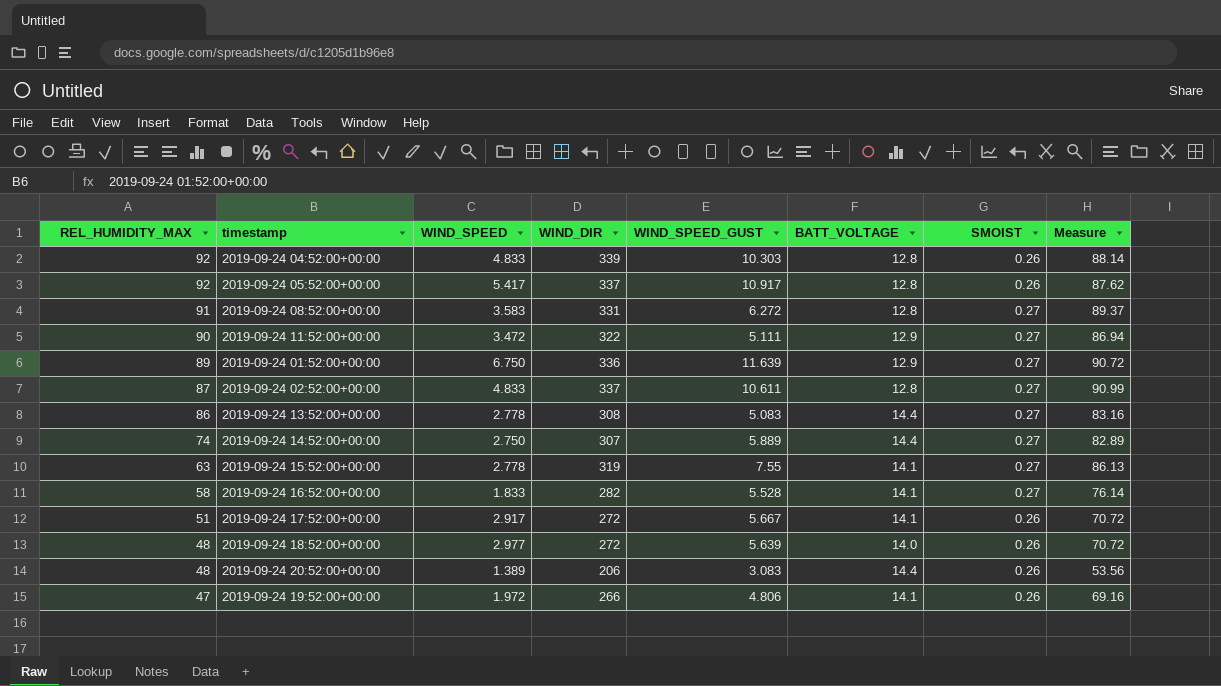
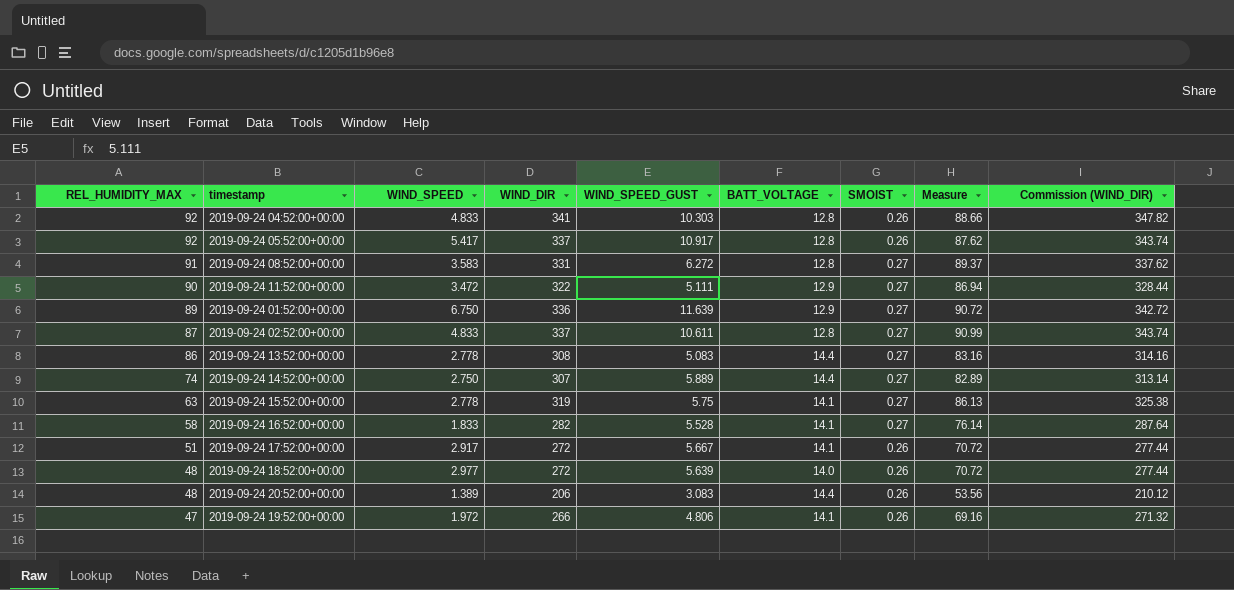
column Commission (WIND_DIR) | formula: none -> [WIND_DIR] * 1.02
2019-09-24 04:52:00+00:00 | WIND_DIR: 339 -> 341
2019-09-24 04:52:00+00:00 | Measure: 88.14 -> 88.66
2019-09-24 15:52:00+00:00 | WIND_SPEED_GUST: 7.55 -> 5.75

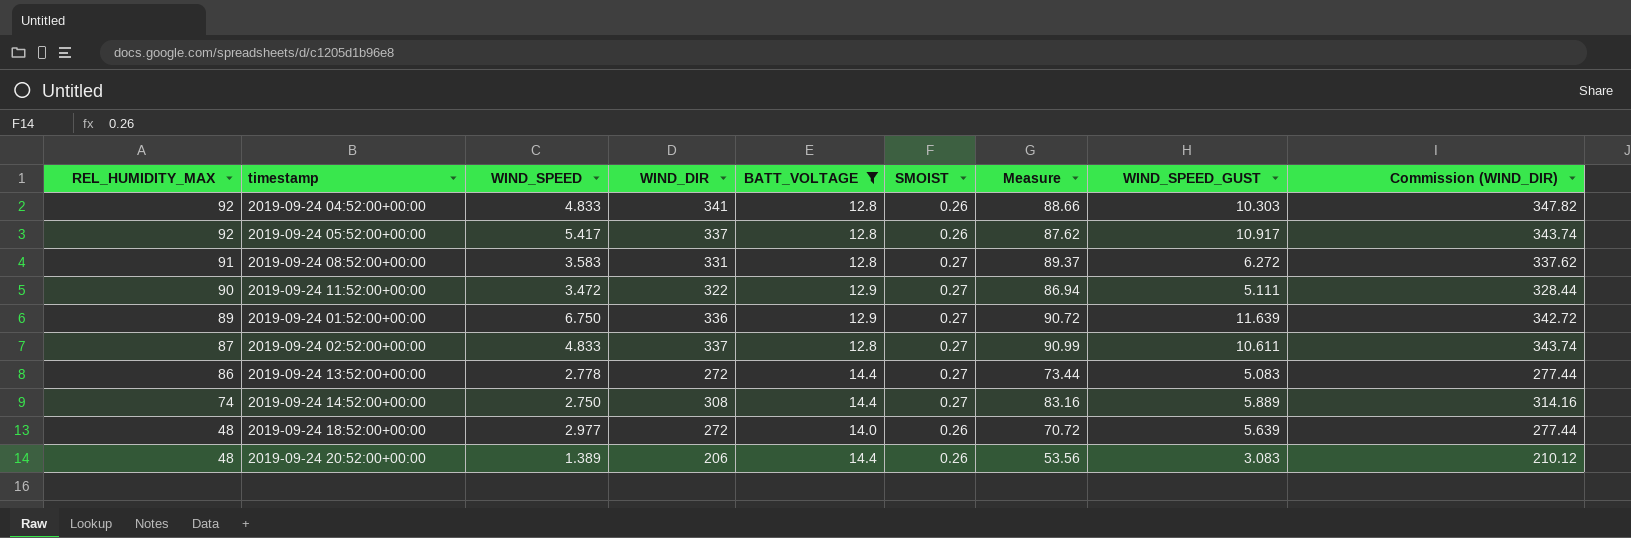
filter: none -> BATT_VOLTAGE != 14.1
column WIND_SPEED_GUST | position: 5 -> 8
2019-09-24 13:52:00+00:00 | WIND_DIR: 308 -> 272
2019-09-24 13:52:00+00:00 | Measure: 83.16 -> 73.44
2019-09-24 13:52:00+00:00 | Commission (WIND_DIR): 314.16 -> 277.44
2019-09-24 14:52:00+00:00 | WIND_DIR: 307 -> 308
2019-09-24 14:52:00+00:00 | Measure: 82.89 -> 83.16
2019-09-24 14:52:00+00:00 | Commission (WIND_DIR): 313.14 -> 314.16

